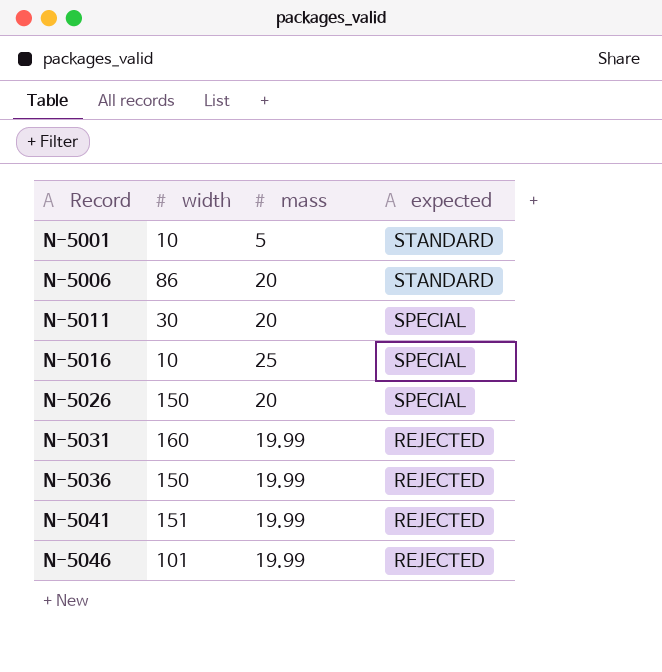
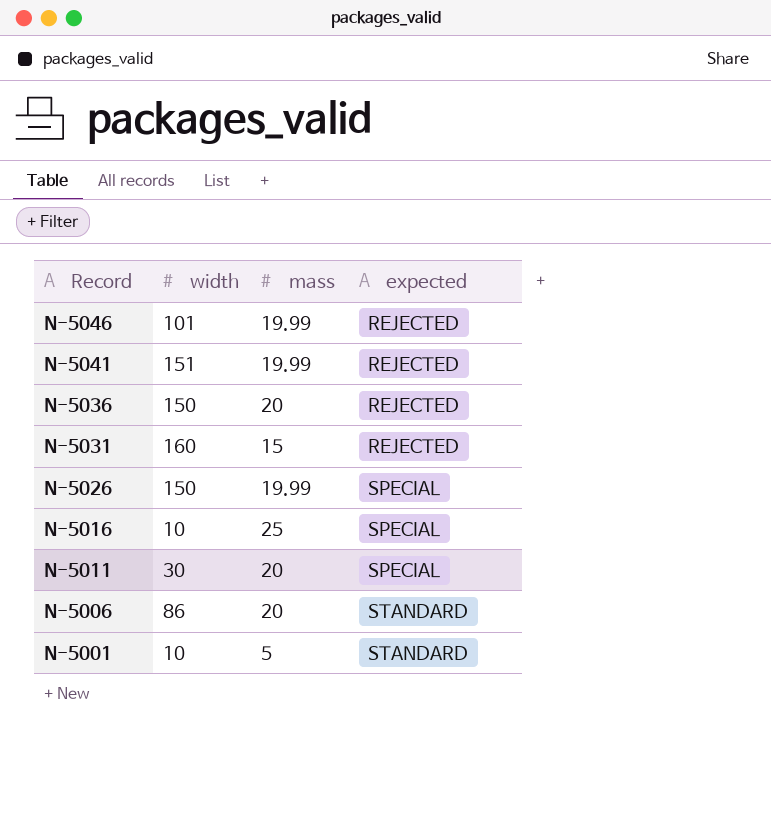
row order: Record ascending -> Record descending
N-5036 | mass: 19.99 -> 20
N-5031 | mass: 19.99 -> 15
N-5026 | mass: 20 -> 19.99

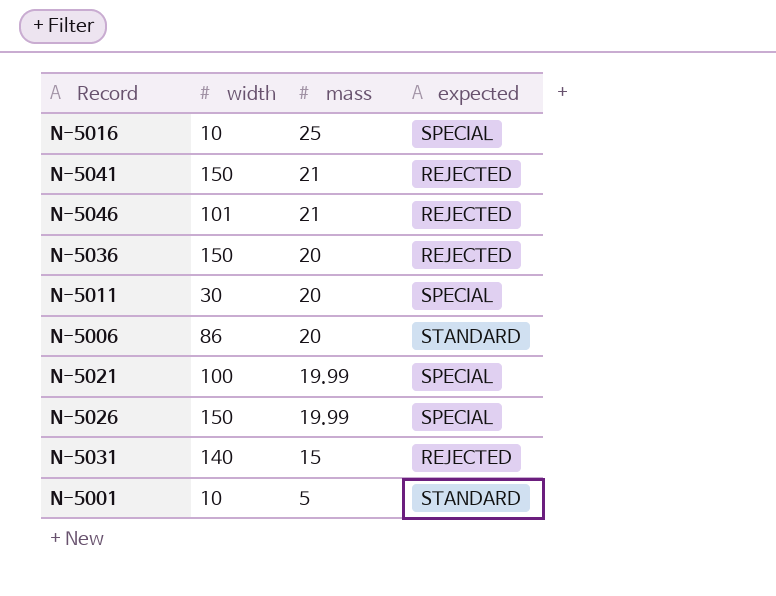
row order: Record descending -> mass descending
N-5041 | width: 151 -> 150
N-5041 | mass: 19.99 -> 21
N-5046 | mass: 19.99 -> 21
row N-5021: none -> 100 | 19.99 | SPECIAL
N-5031 | width: 160 -> 140

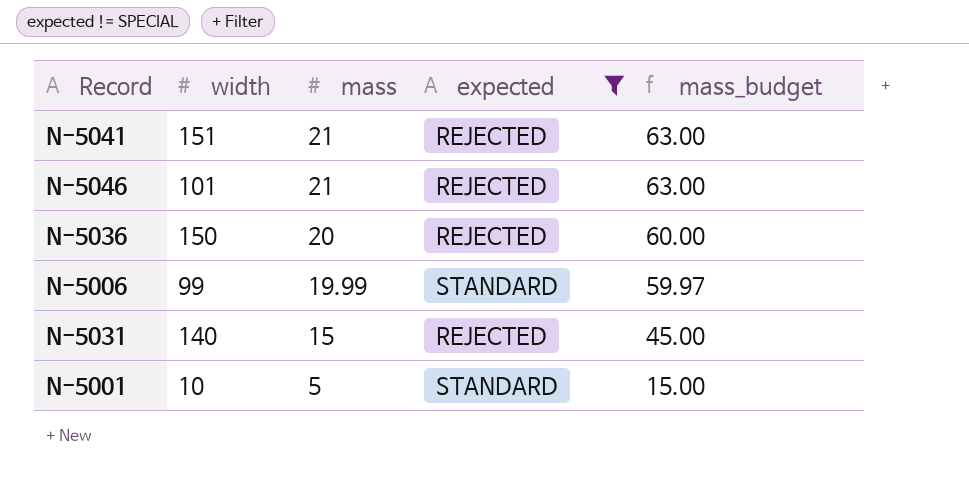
filter: none -> expected != SPECIAL
column mass_budget | formula: none -> [mass] * 3
N-5041 | width: 150 -> 151
N-5006 | width: 86 -> 99
N-5006 | mass: 20 -> 19.99

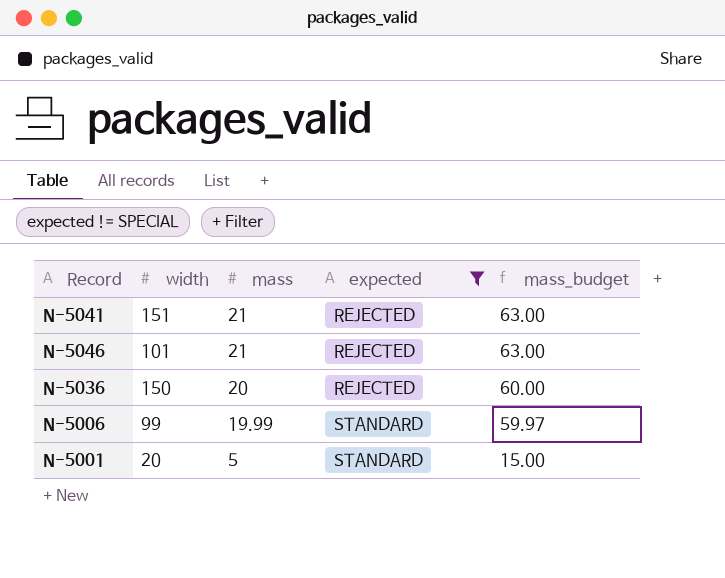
row N-5031: 140 | 15 | REJECTED | 45.00 -> none
N-5001 | width: 10 -> 20

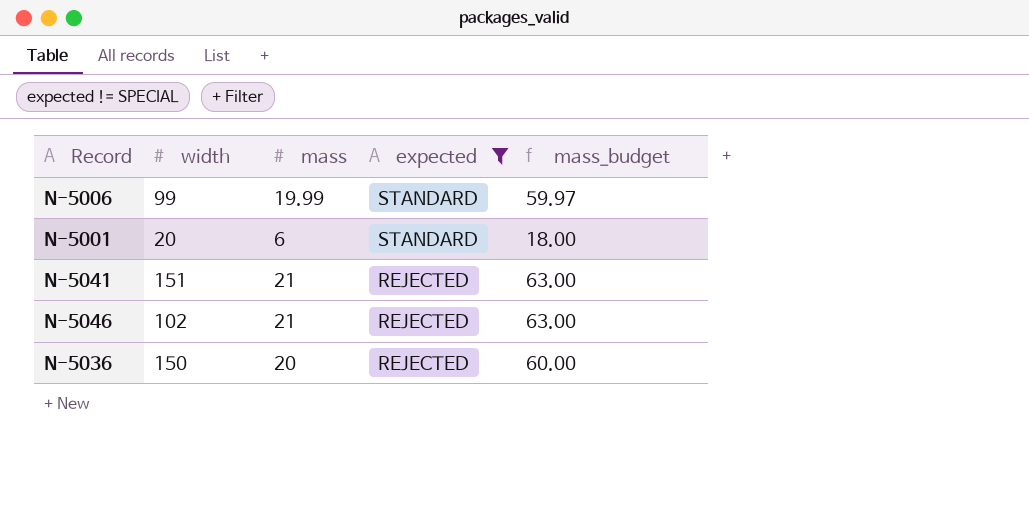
row order: mass descending -> expected descending
N-5001 | mass: 5 -> 6
N-5001 | mass_budget: 15.00 -> 18.00
N-5046 | width: 101 -> 102

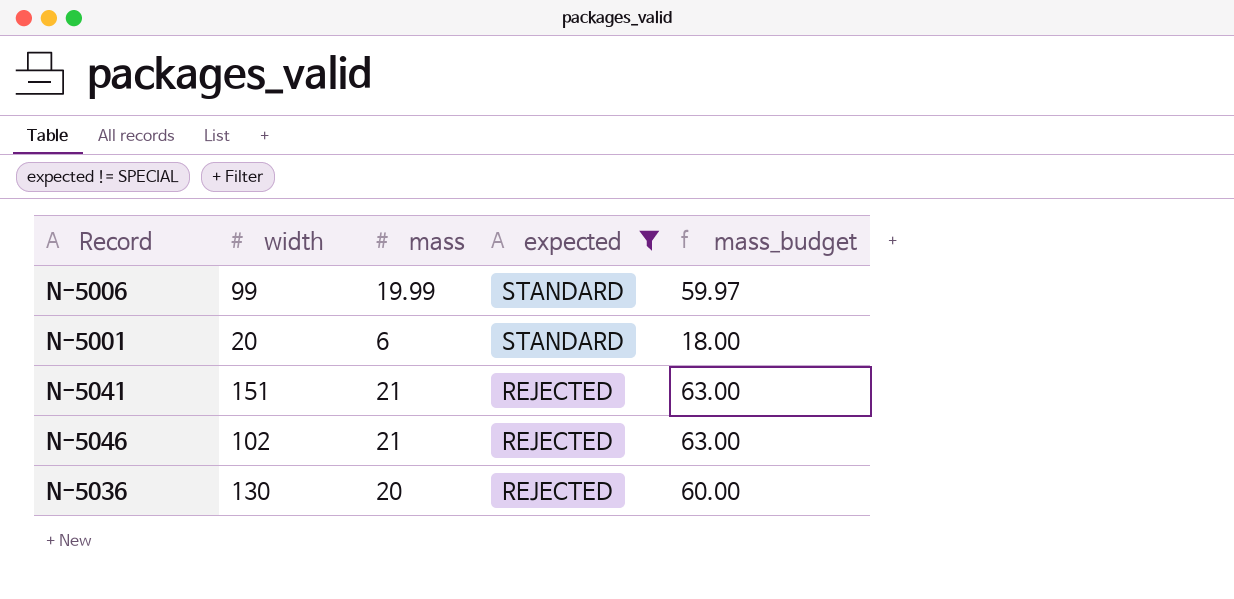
N-5036 | width: 150 -> 130

